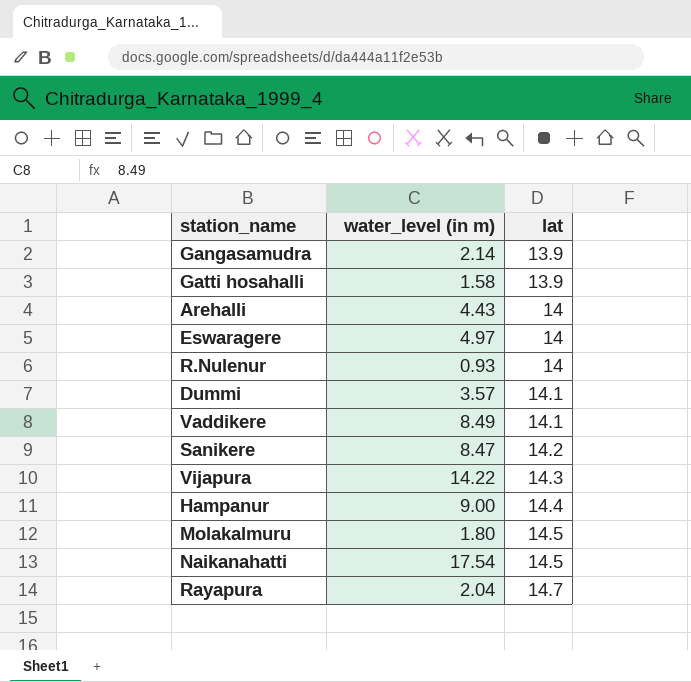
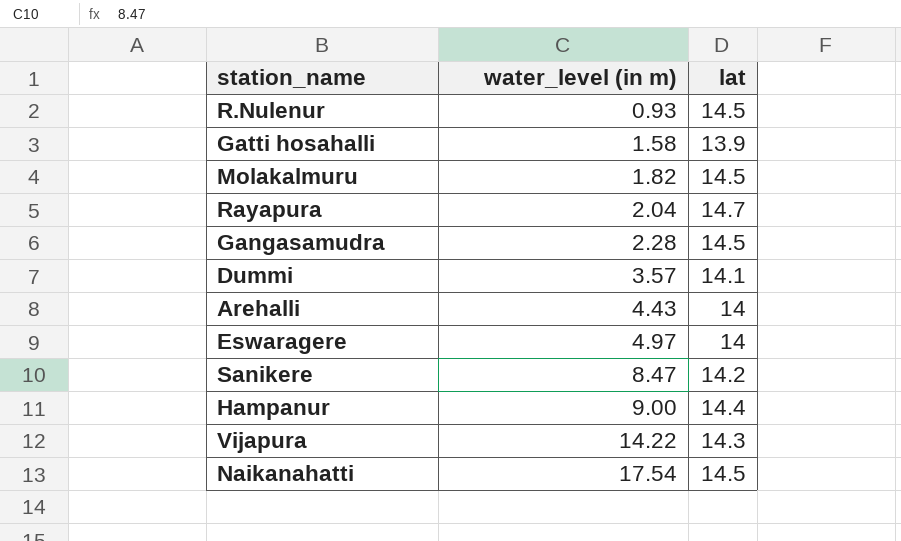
row order: lat ascending -> water_level (in m) ascending
row Vaddikere: 8.49 | 14.1 -> none
R.Nulenur | lat: 14 -> 14.5
Molakalmuru | water_level (in m): 1.80 -> 1.82
Gangasamudra | water_level (in m): 2.14 -> 2.28
Gangasamudra | lat: 13.9 -> 14.5

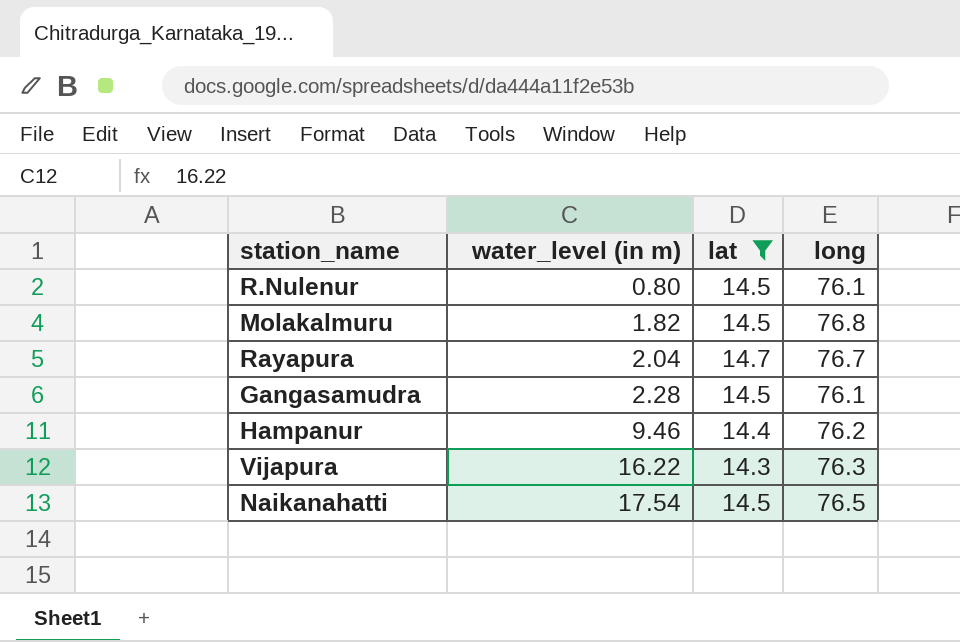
filter: none -> lat >= 14.3
column long | position: none -> 4
R.Nulenur | water_level (in m): 0.93 -> 0.80
Hampanur | water_level (in m): 9.00 -> 9.46
Vijapura | water_level (in m): 14.22 -> 16.22

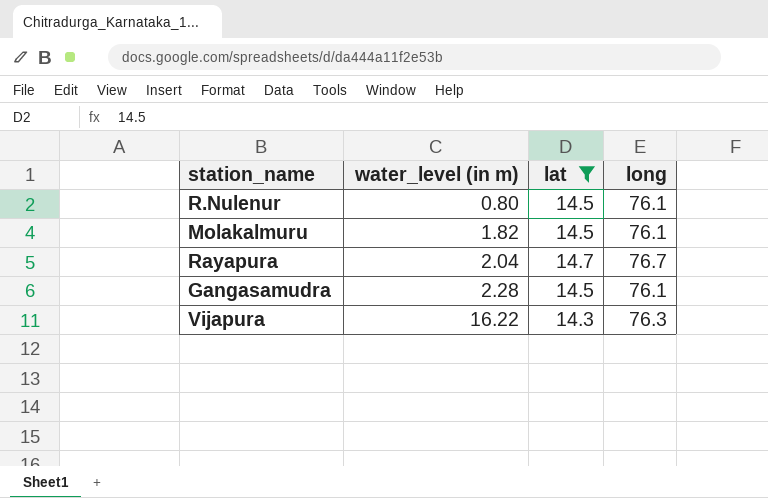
row Hampanur: 9.46 | 14.4 | 76.2 -> none
row Naikanahatti: 17.54 | 14.5 | 76.5 -> none
Molakalmuru | long: 76.8 -> 76.1

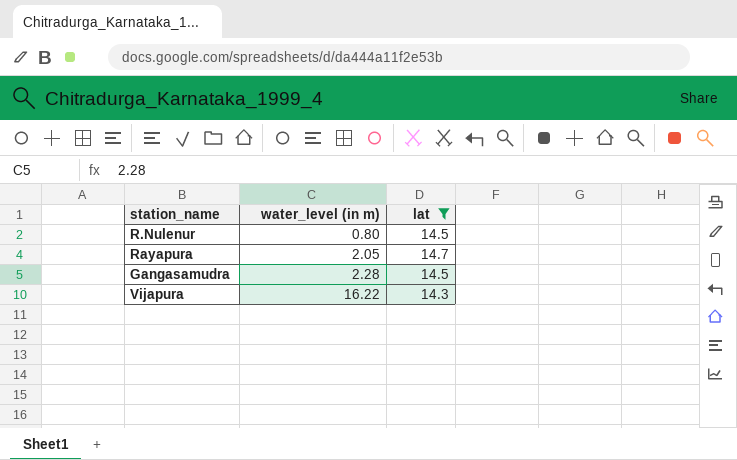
column long | position: 4 -> none
row Molakalmuru: 1.82 | 14.5 | 76.1 -> none
Rayapura | water_level (in m): 2.04 -> 2.05

